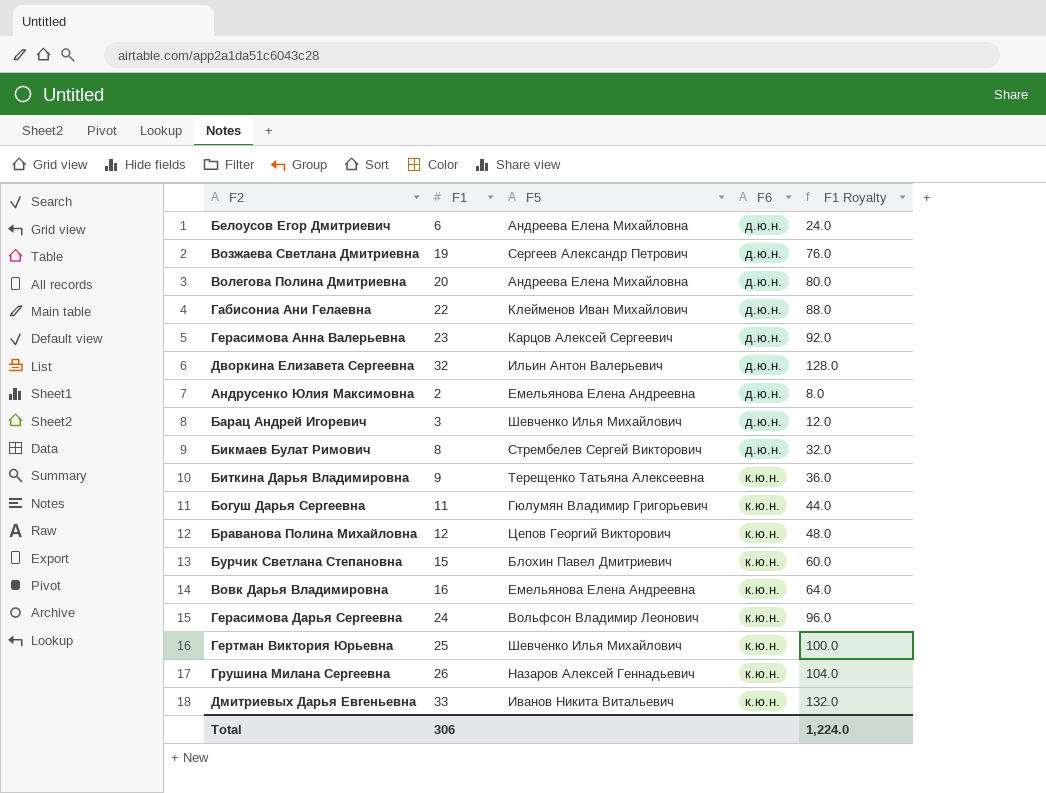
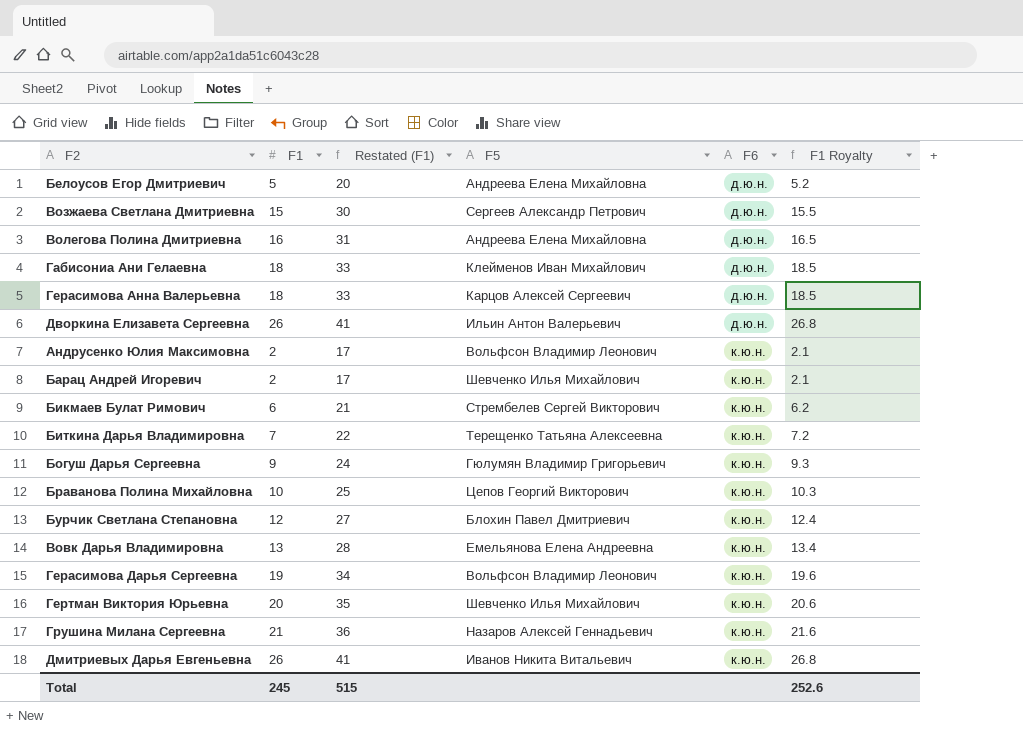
column Restated (F1) | formula: none -> [F1] + 15
column F1 Royalty | formula: [F1] * 4 -> [F1] * 1.03
Белоусов Егор Дмитриевич | F1: 6 -> 5
Возжаева Светлана Дмитриевна | F1: 19 -> 15
Волегова Полина Дмитриевна | F1: 20 -> 16
Габисониа Ани Гелаевна | F1: 22 -> 18
Герасимова Анна Валерьевна | F1: 23 -> 18
Дворкина Елизавета Сергеевна | F1: 32 -> 26
Андрусенко Юлия Максимовна | F5: Емельянова Елена Андреевна -> Вольфсон Владимир Леонович
Андрусенко Юлия Максимовна | F6: д.ю.н. -> к.ю.н.
Барац Андрей Игоревич | F1: 3 -> 2
Барац Андрей Игоревич | F6: д.ю.н. -> к.ю.н.
Бикмаев Булат Римович | F1: 8 -> 6
Бикмаев Булат Римович | F6: д.ю.н. -> к.ю.н.
Биткина Дарья Владимировна | F1: 9 -> 7
Богуш Дарья Сергеевна | F1: 11 -> 9
Браванова Полина Михайловна | F1: 12 -> 10
Бурчик Светлана Степановна | F1: 15 -> 12
Вовк Дарья Владимировна | F1: 16 -> 13
Герасимова Дарья Сергеевна | F1: 24 -> 19
Гертман Виктория Юрьевна | F1: 25 -> 20
Грушина Милана Сергеевна | F1: 26 -> 21
Дмитриевых Дарья Евгеньевна | F1: 33 -> 26
Total | F1: 306 -> 245
Total | F1 Royalty: 1,224.0 -> 252.6

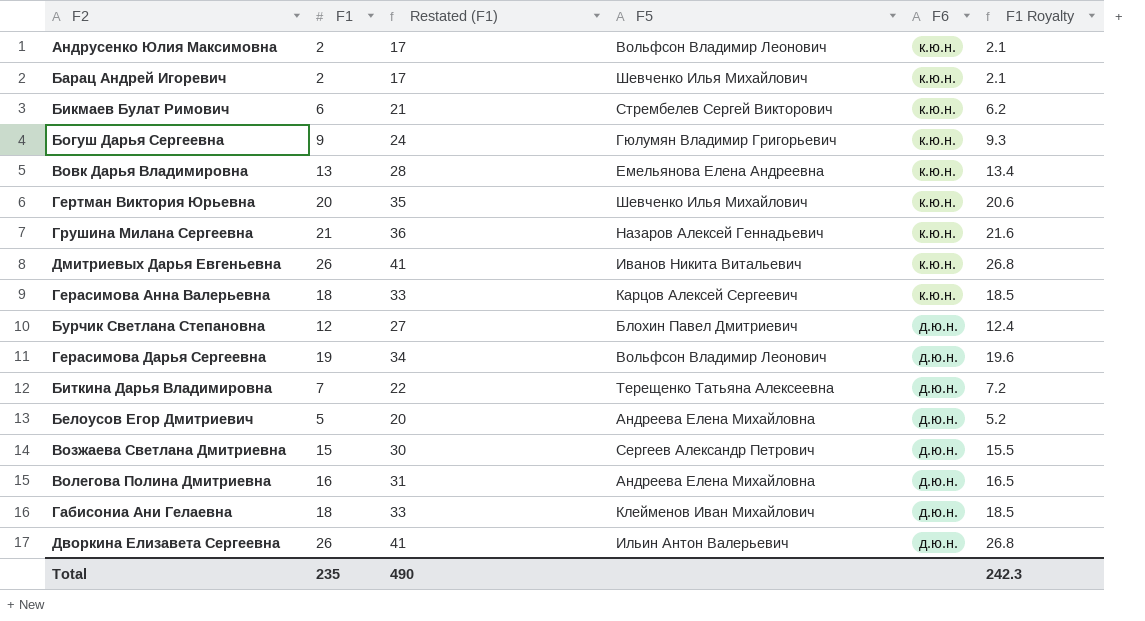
row order: F6 ascending -> F6 descending
row Браванова Полина Михайловна: 10 | 25 | Цепов Георгий Викторович | к.ю.н. | 10.3 -> none
Герасимова Анна Валерьевна | F6: д.ю.н. -> к.ю.н.
Бурчик Светлана Степановна | F6: к.ю.н. -> д.ю.н.
Герасимова Дарья Сергеевна | F6: к.ю.н. -> д.ю.н.
Биткина Дарья Владимировна | F6: к.ю.н. -> д.ю.н.
Total | F1: 245 -> 235
Total | Restated (F1): 515 -> 490
Total | F1 Royalty: 252.6 -> 242.3

